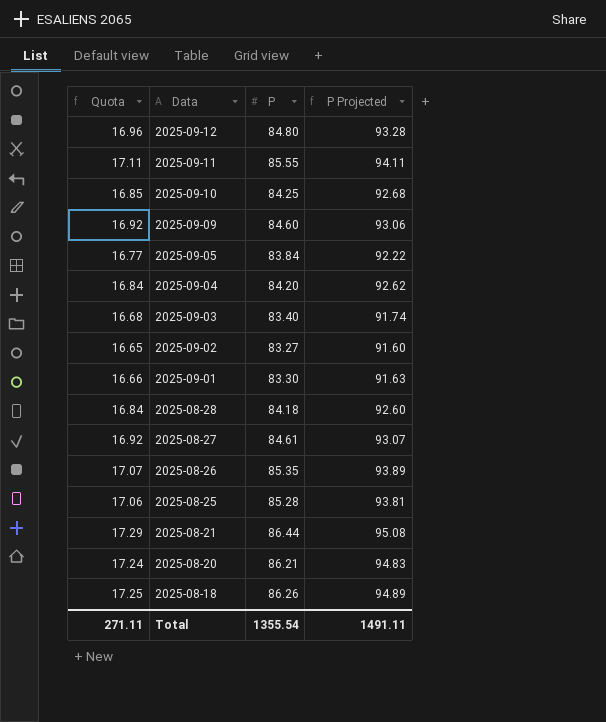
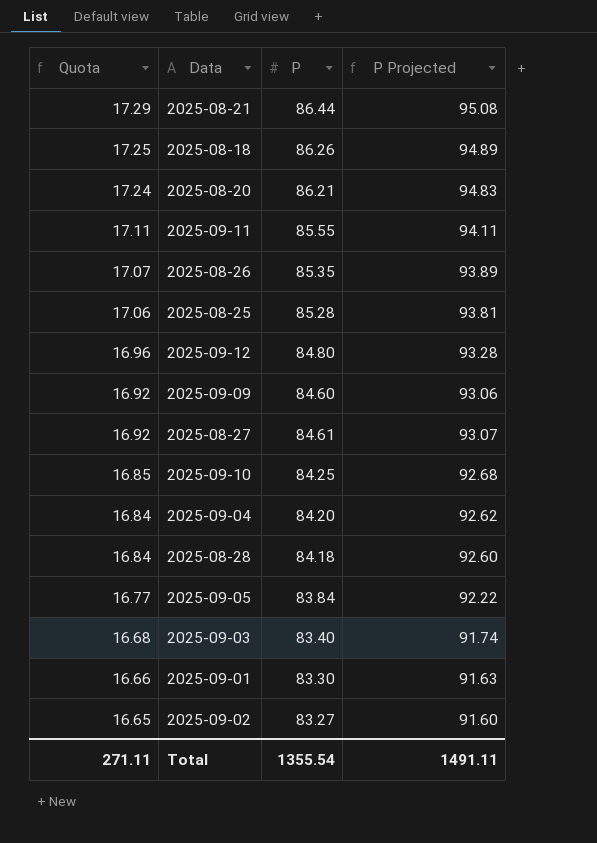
row order: Data descending -> Quota descending

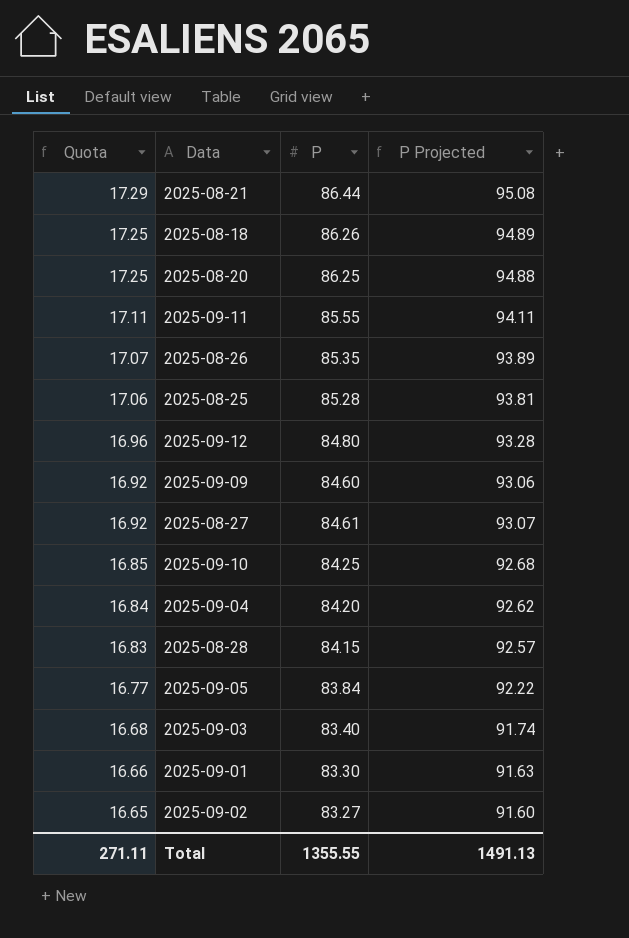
2025-08-20 | Quota: 17.24 -> 17.25
2025-08-20 | P: 86.21 -> 86.25
2025-08-20 | P Projected: 94.83 -> 94.88
2025-08-28 | Quota: 16.84 -> 16.83
2025-08-28 | P: 84.18 -> 84.15
2025-08-28 | P Projected: 92.60 -> 92.57
Total | P: 1355.54 -> 1355.55
Total | P Projected: 1491.11 -> 1491.13

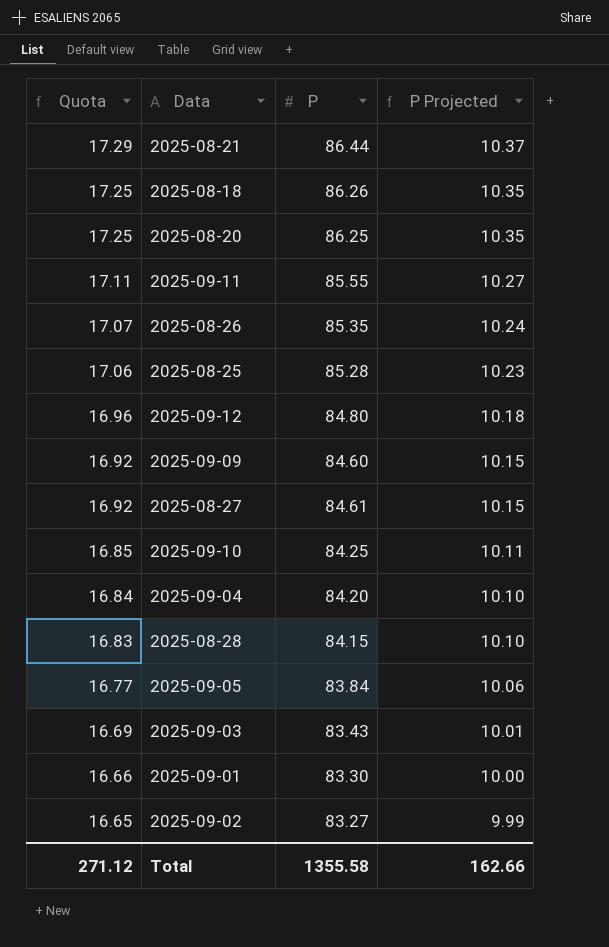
column P Projected | formula: [P] * 1.1 -> [P] * 0.12
2025-09-03 | Quota: 16.68 -> 16.69
2025-09-03 | P: 83.40 -> 83.43
Total | Quota: 271.11 -> 271.12
Total | P: 1355.55 -> 1355.58
Total | P Projected: 1491.13 -> 162.66

